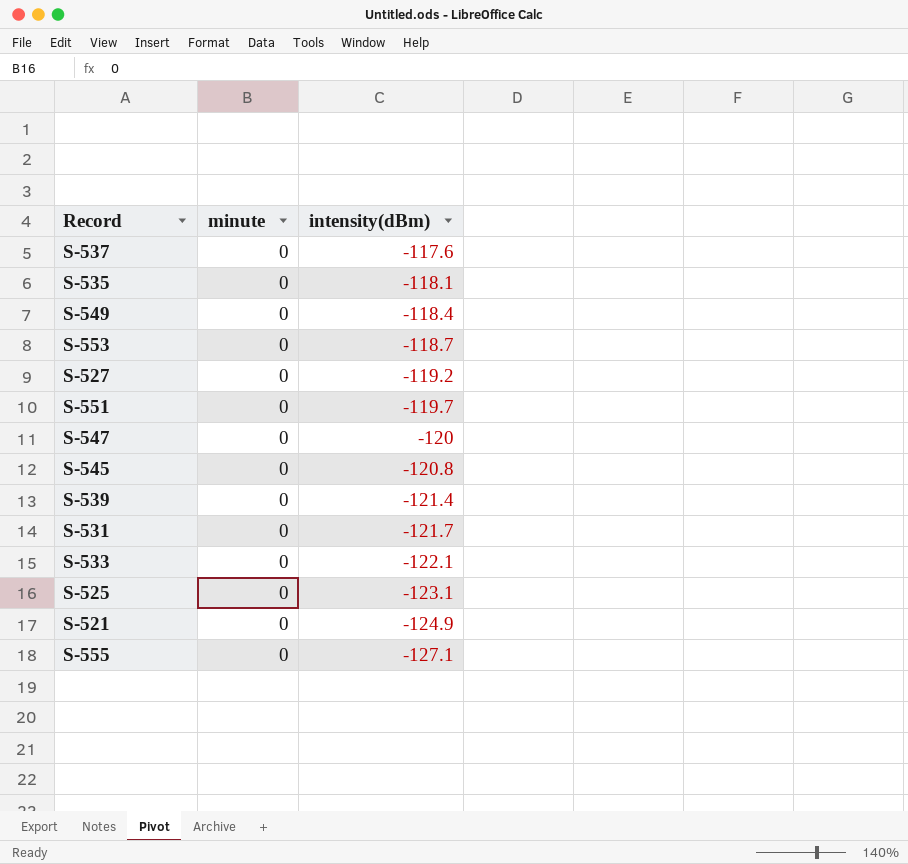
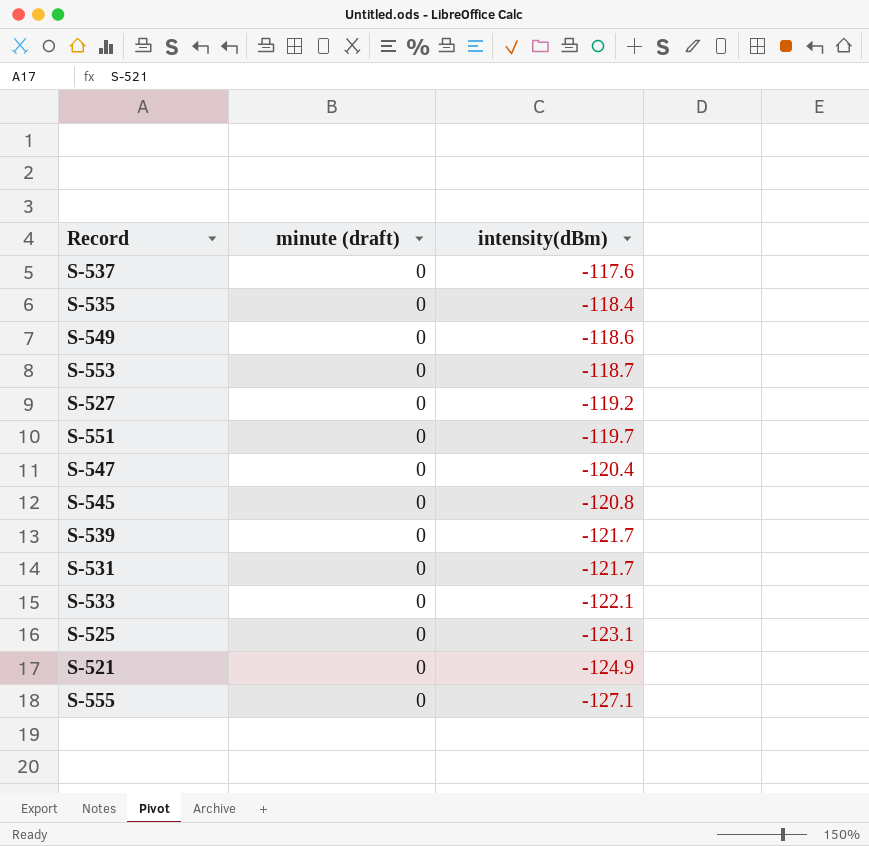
column name: minute -> minute (draft)
S-535 | intensity(dBm): -118.1 -> -118.4
S-549 | intensity(dBm): -118.4 -> -118.6
S-547 | intensity(dBm): -120 -> -120.4
S-539 | intensity(dBm): -121.4 -> -121.7

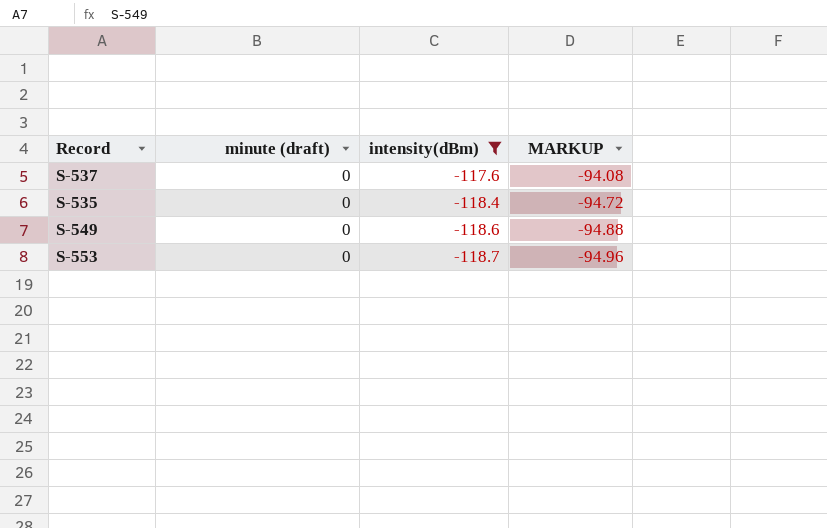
filter: none -> intensity(dBm) >= -118.7
column MARKUP | formula: none -> [intensity(dBm)] * 0.8

